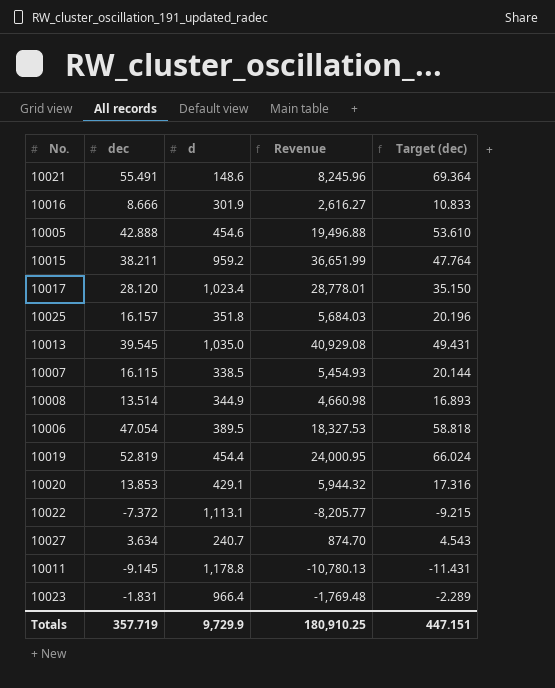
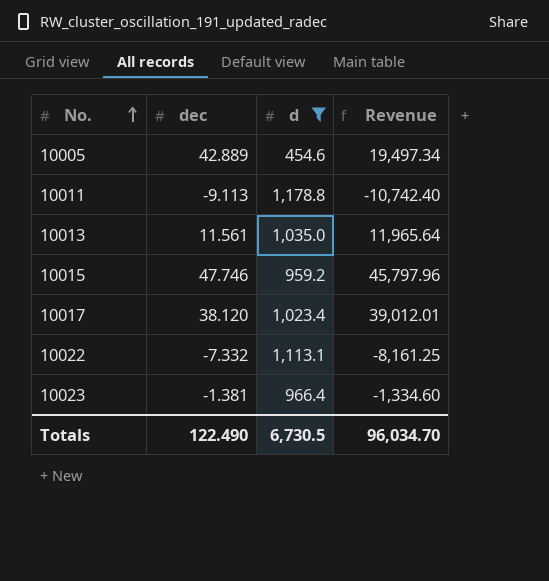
filter: none -> d >= 454.6
row order: none -> No. ascending
column Target (dec) | formula: [dec] * 1.25 -> none
10005 | dec: 42.888 -> 42.889
10005 | Revenue: 19,496.88 -> 19,497.34
10011 | dec: -9.145 -> -9.113
10011 | Revenue: -10,780.13 -> -10,742.40
10013 | dec: 39.545 -> 11.561
10013 | Revenue: 40,929.08 -> 11,965.64
10015 | dec: 38.211 -> 47.746
10015 | Revenue: 36,651.99 -> 45,797.96
10017 | dec: 28.120 -> 38.120
10017 | Revenue: 28,778.01 -> 39,012.01
10022 | dec: -7.372 -> -7.332
10022 | Revenue: -8,205.77 -> -8,161.25
10023 | dec: -1.831 -> -1.381
10023 | Revenue: -1,769.48 -> -1,334.60
Totals | dec: 357.719 -> 122.490
Totals | d: 9,729.9 -> 6,730.5
Totals | Revenue: 180,910.25 -> 96,034.70

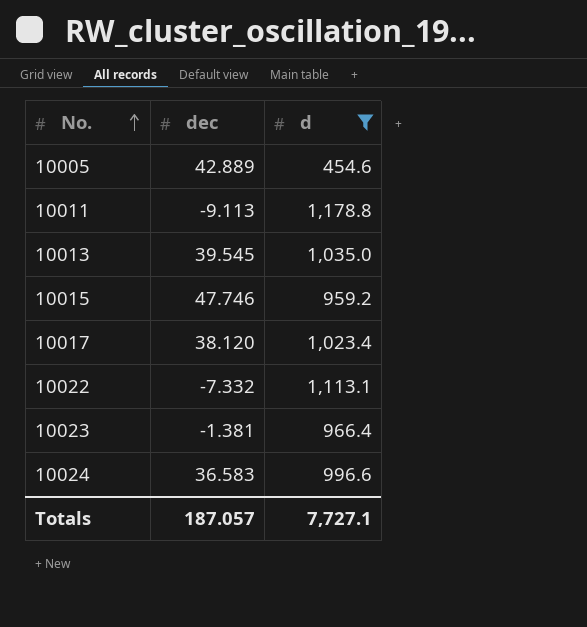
column Revenue | formula: [dec] * [d] -> none
10013 | dec: 11.561 -> 39.545
row 10024: none -> 36.583 | 996.6
Totals | dec: 122.490 -> 187.057
Totals | d: 6,730.5 -> 7,727.1

